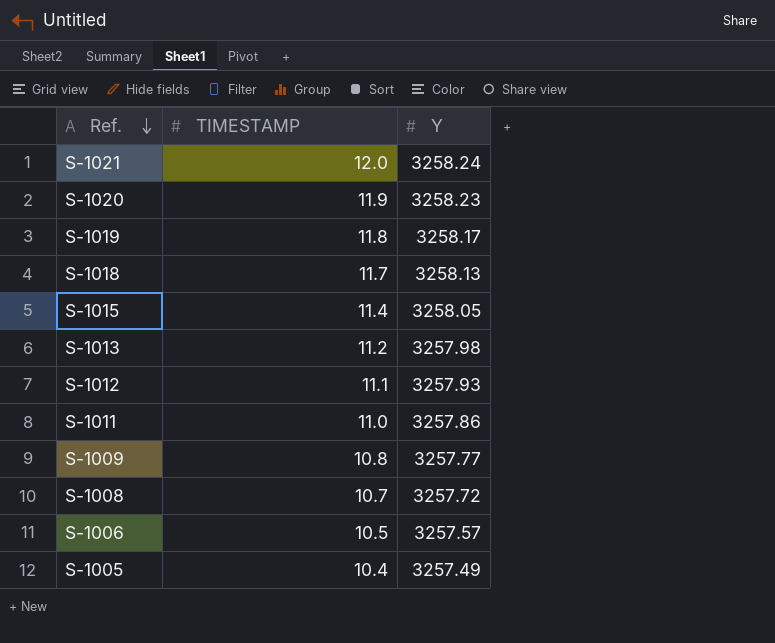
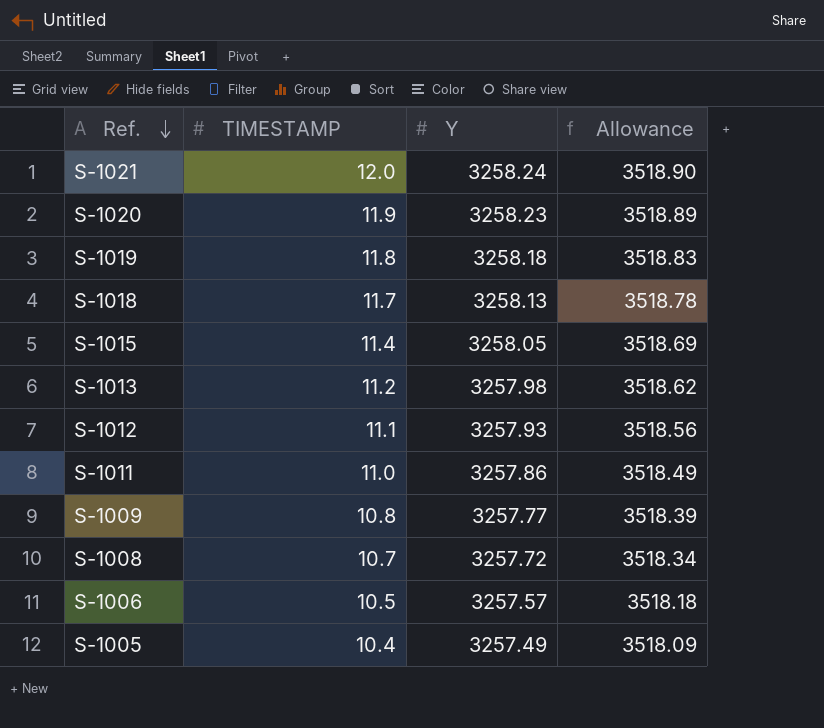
column Allowance | formula: none -> [Y] * 1.08
S-1019 | Y: 3258.17 -> 3258.18

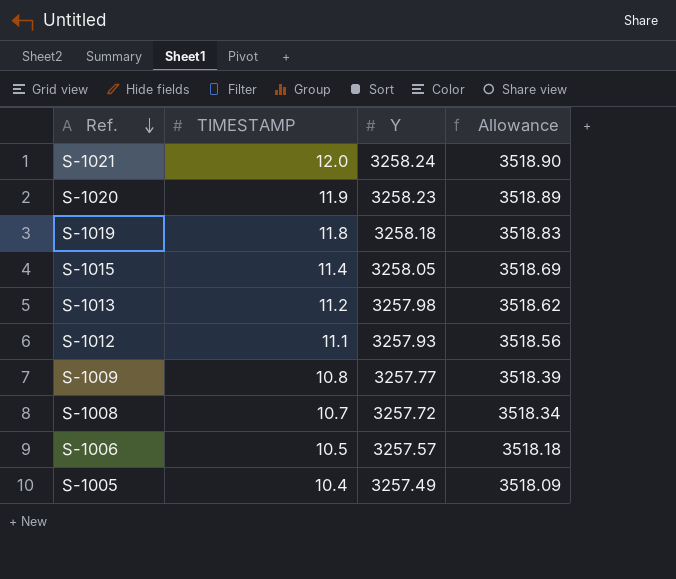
row S-1018: 11.7 | 3258.13 | 3518.78 -> none
row S-1011: 11.0 | 3257.86 | 3518.49 -> none

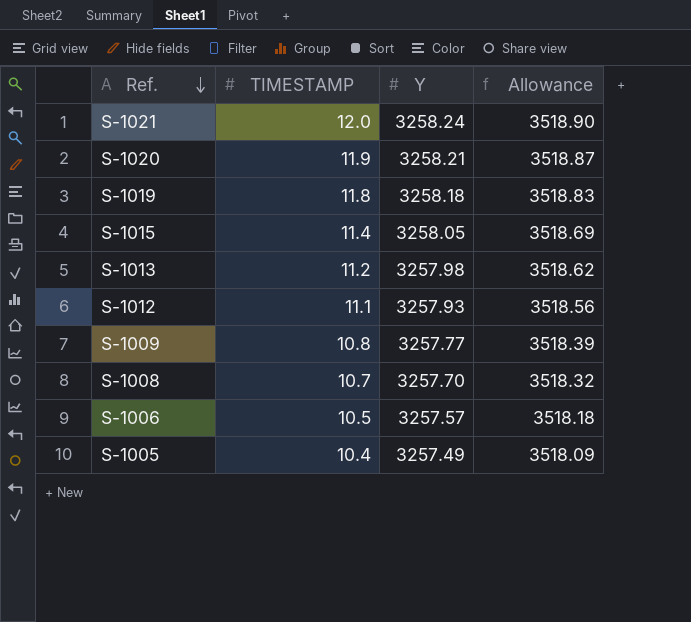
S-1020 | Y: 3258.23 -> 3258.21
S-1020 | Allowance: 3518.89 -> 3518.87
S-1008 | Y: 3257.72 -> 3257.70
S-1008 | Allowance: 3518.34 -> 3518.32

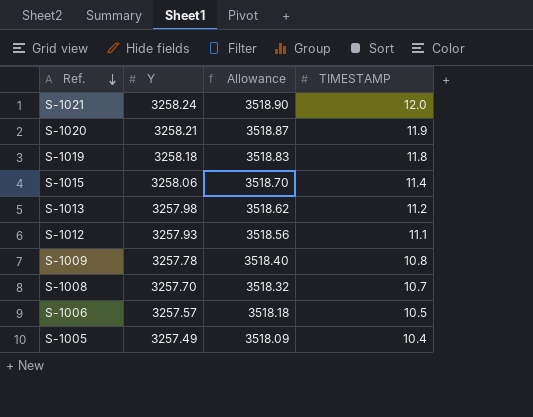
column TIMESTAMP | position: 2 -> 4
S-1015 | Y: 3258.05 -> 3258.06
S-1015 | Allowance: 3518.69 -> 3518.70
S-1009 | Y: 3257.77 -> 3257.78
S-1009 | Allowance: 3518.39 -> 3518.40

